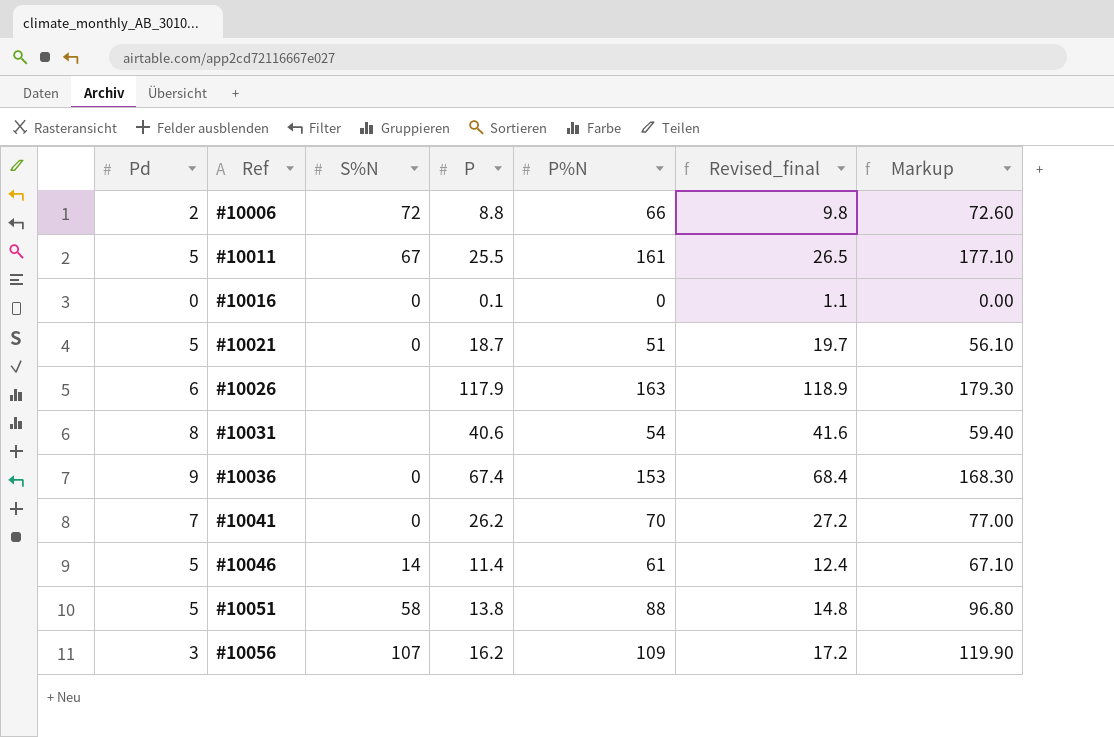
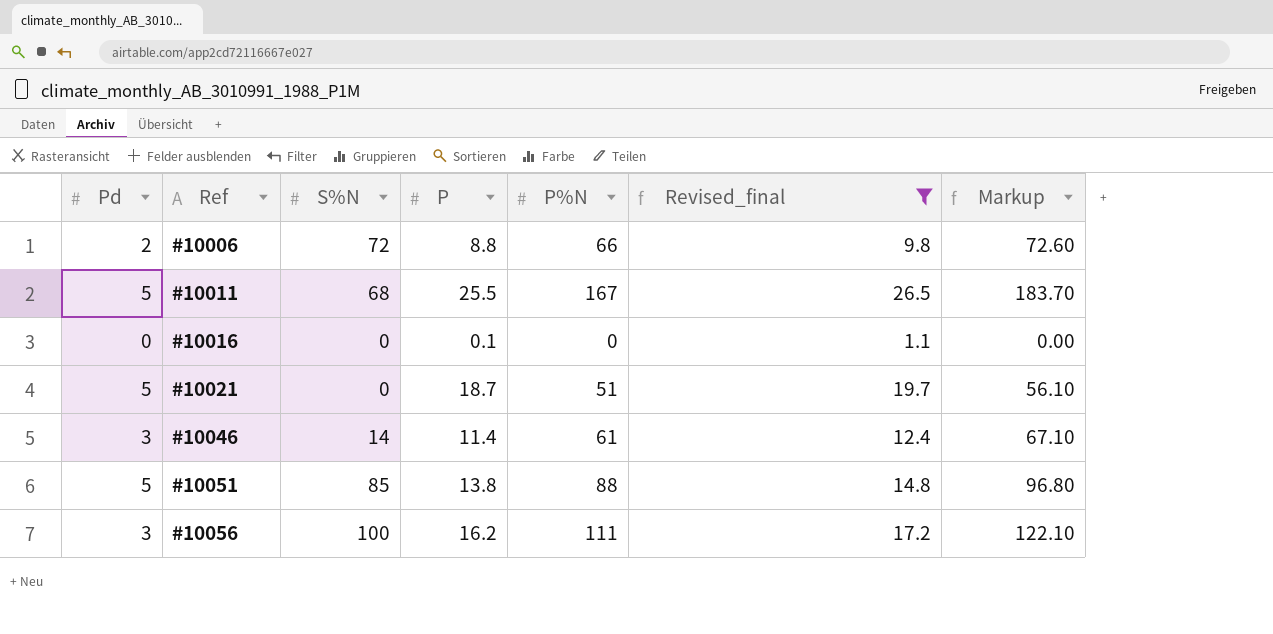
filter: none -> Revised_final <= 26.5
#10011 | S%N: 67 -> 68
#10011 | P%N: 161 -> 167
#10011 | Markup: 177.10 -> 183.70
#10046 | Pd: 5 -> 3
#10051 | S%N: 58 -> 85
#10056 | S%N: 107 -> 100
#10056 | P%N: 109 -> 111
#10056 | Markup: 119.90 -> 122.10

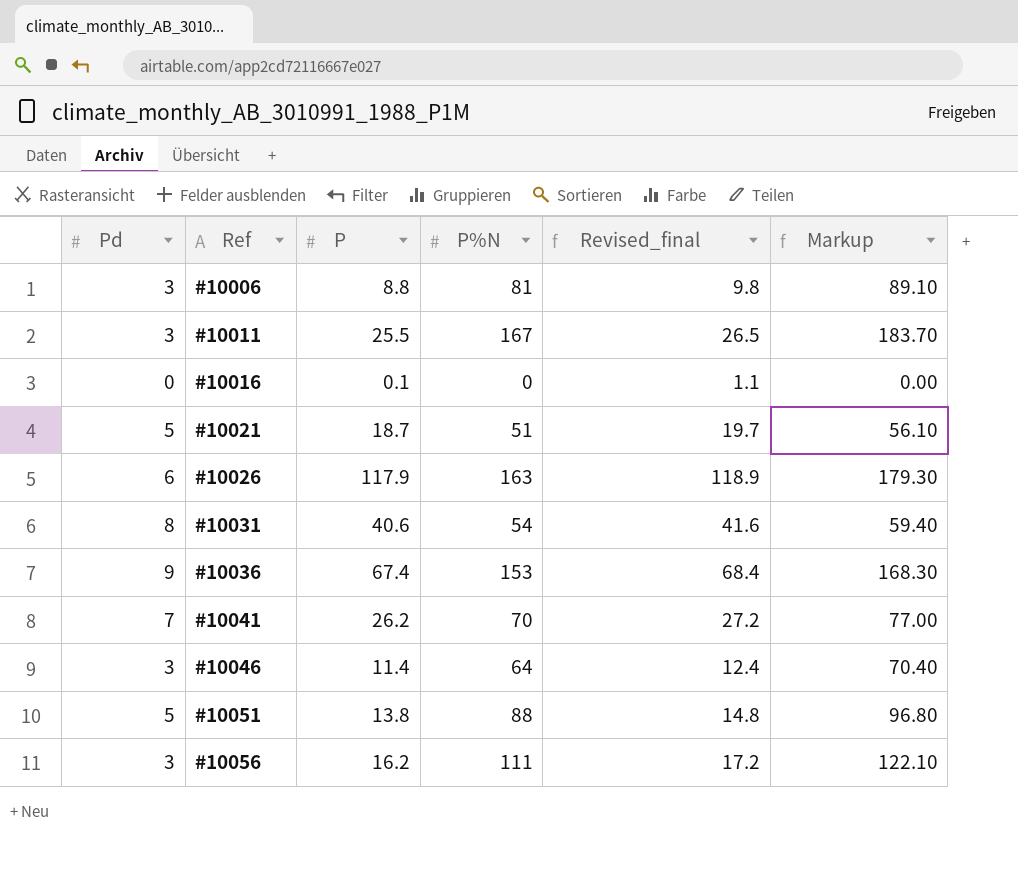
filter: Revised_final <= 26.5 -> none
column S%N | position: 3 -> none
#10006 | Pd: 2 -> 3
#10006 | P%N: 66 -> 81
#10006 | Markup: 72.60 -> 89.10
#10011 | Pd: 5 -> 3
#10046 | P%N: 61 -> 64
#10046 | Markup: 67.10 -> 70.40

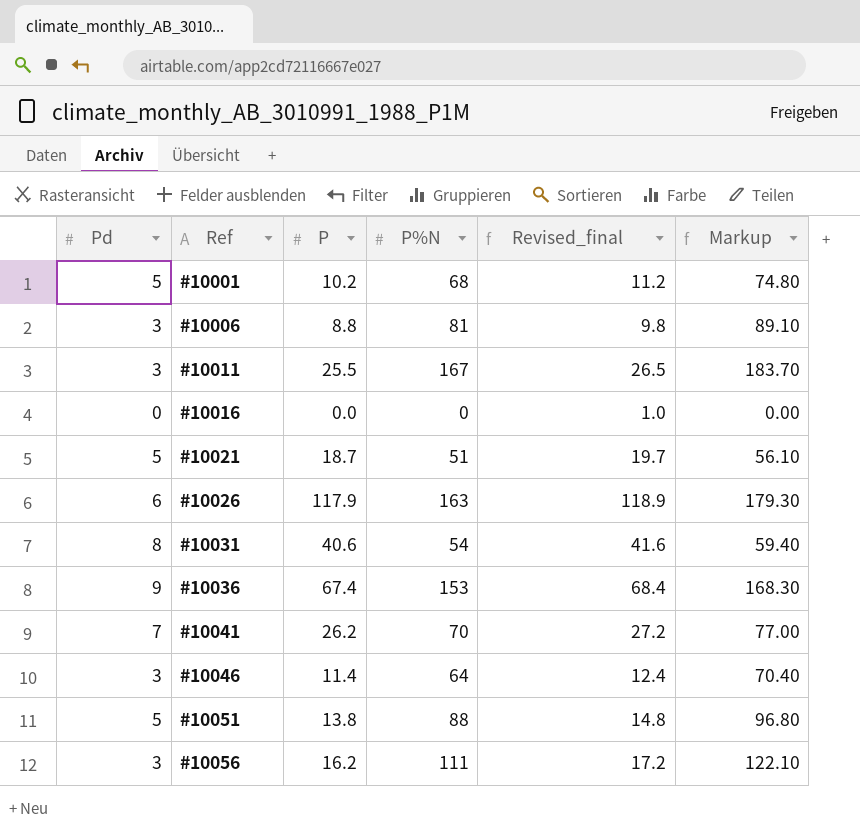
row #10001: none -> 5 | 10.2 | 68 | 11.2 | 74.80
#10016 | P: 0.1 -> 0.0
#10016 | Revised_final: 1.1 -> 1.0

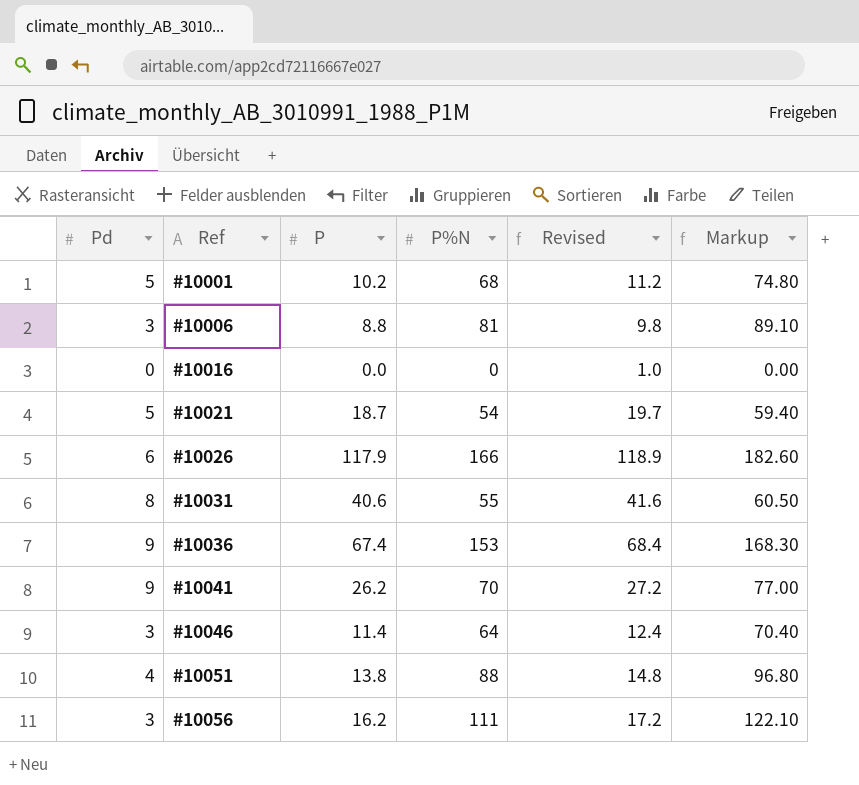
column name: Revised_final -> Revised
row #10011: 3 | 25.5 | 167 | 26.5 | 183.70 -> none
#10021 | P%N: 51 -> 54
#10021 | Markup: 56.10 -> 59.40
#10026 | P%N: 163 -> 166
#10026 | Markup: 179.30 -> 182.60
#10031 | P%N: 54 -> 55
#10031 | Markup: 59.40 -> 60.50
#10041 | Pd: 7 -> 9
#10051 | Pd: 5 -> 4

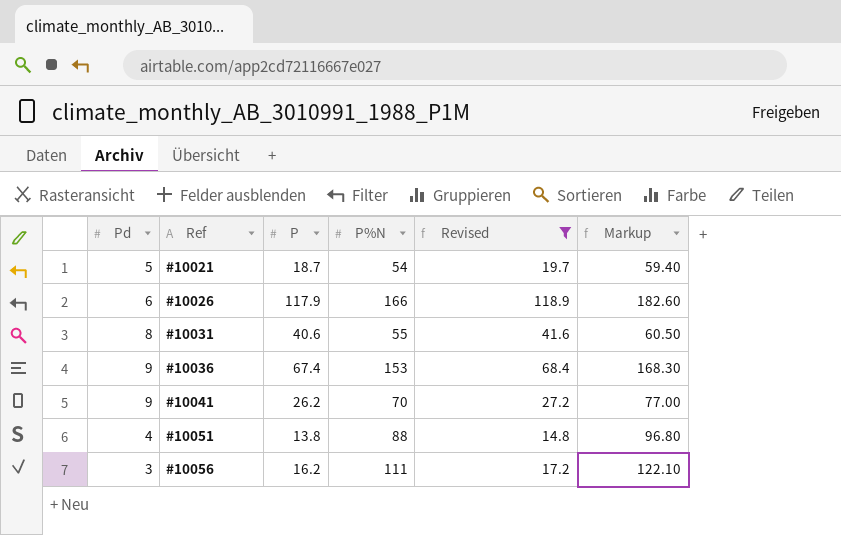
filter: none -> Revised >= 14.8

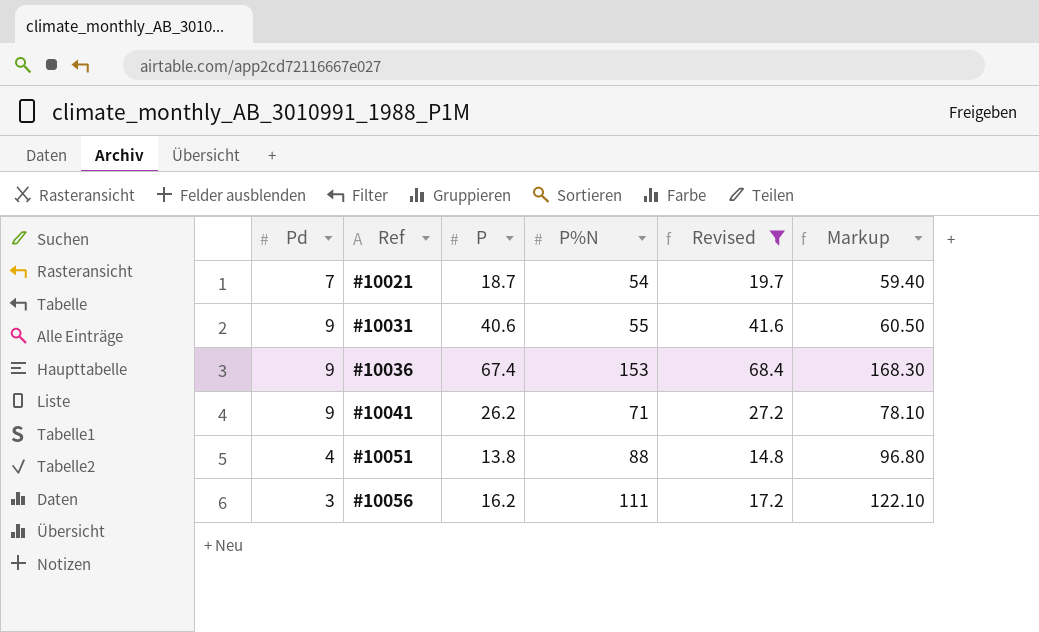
row #10026: 6 | 117.9 | 166 | 118.9 | 182.60 -> none
#10021 | Pd: 5 -> 7
#10031 | Pd: 8 -> 9
#10041 | P%N: 70 -> 71
#10041 | Markup: 77.00 -> 78.10

